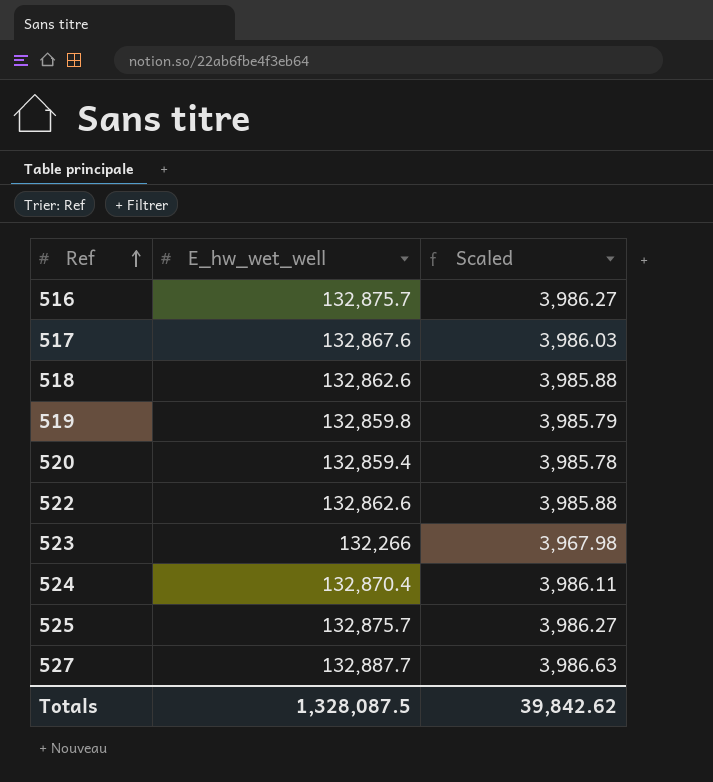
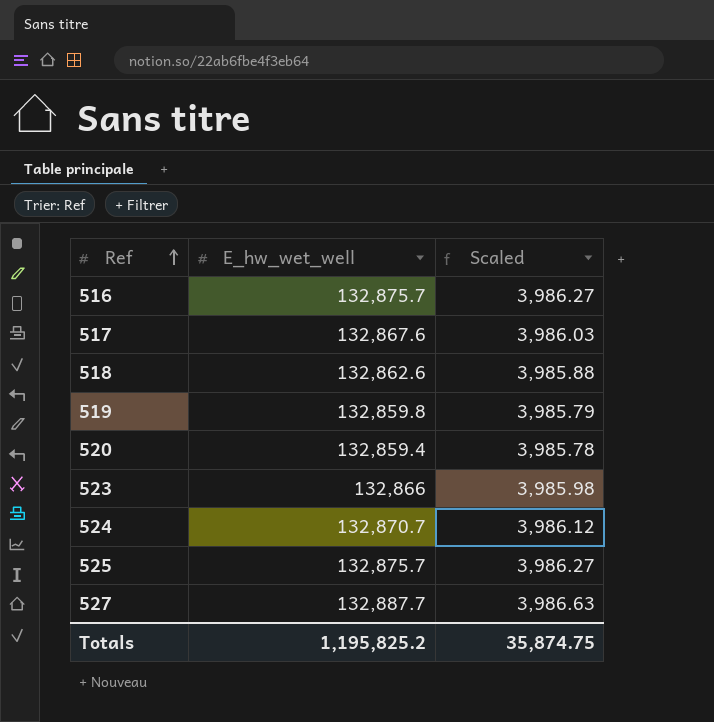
row 522: 132,862.6 | 3,985.88 -> none
523 | E_hw_wet_well: 132,266 -> 132,866
523 | Scaled: 3,967.98 -> 3,985.98
524 | E_hw_wet_well: 132,870.4 -> 132,870.7
524 | Scaled: 3,986.11 -> 3,986.12
Totals | E_hw_wet_well: 1,328,087.5 -> 1,195,825.2
Totals | Scaled: 39,842.62 -> 35,874.75

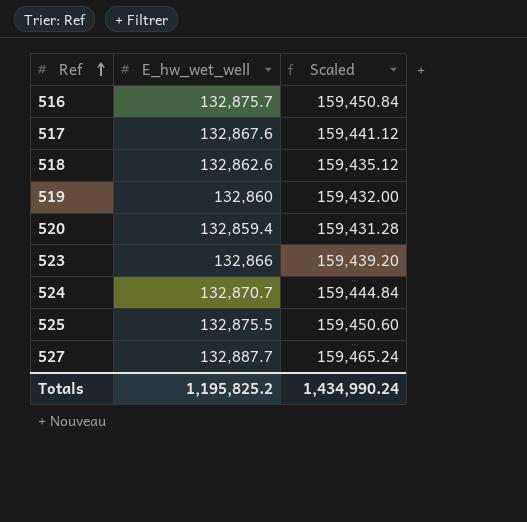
column Scaled | formula: [E_hw_wet_well] * 0.03 -> [E_hw_wet_well] * 1.2
519 | E_hw_wet_well: 132,859.8 -> 132,860
525 | E_hw_wet_well: 132,875.7 -> 132,875.5
Totals | Scaled: 35,874.75 -> 1,434,990.24

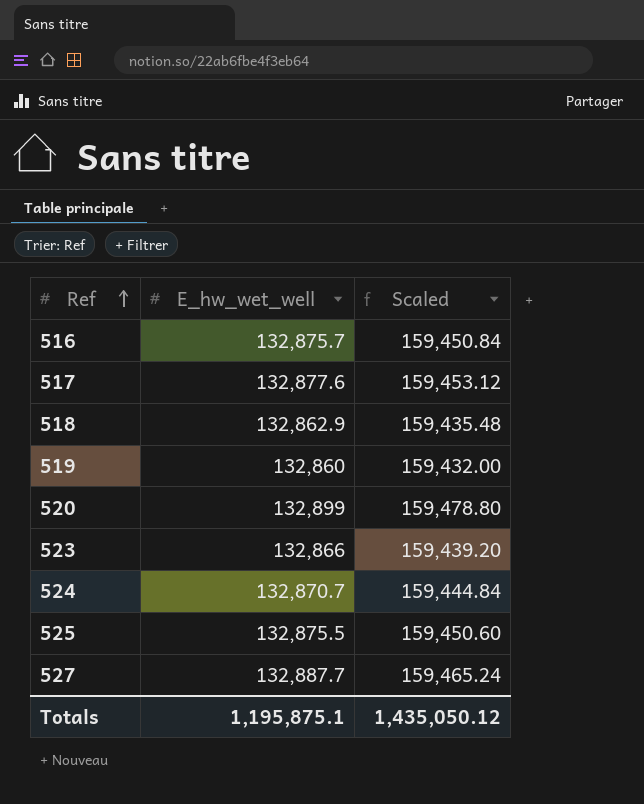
517 | E_hw_wet_well: 132,867.6 -> 132,877.6
517 | Scaled: 159,441.12 -> 159,453.12
518 | E_hw_wet_well: 132,862.6 -> 132,862.9
518 | Scaled: 159,435.12 -> 159,435.48
520 | E_hw_wet_well: 132,859.4 -> 132,899
520 | Scaled: 159,431.28 -> 159,478.80
Totals | E_hw_wet_well: 1,195,825.2 -> 1,195,875.1
Totals | Scaled: 1,434,990.24 -> 1,435,050.12

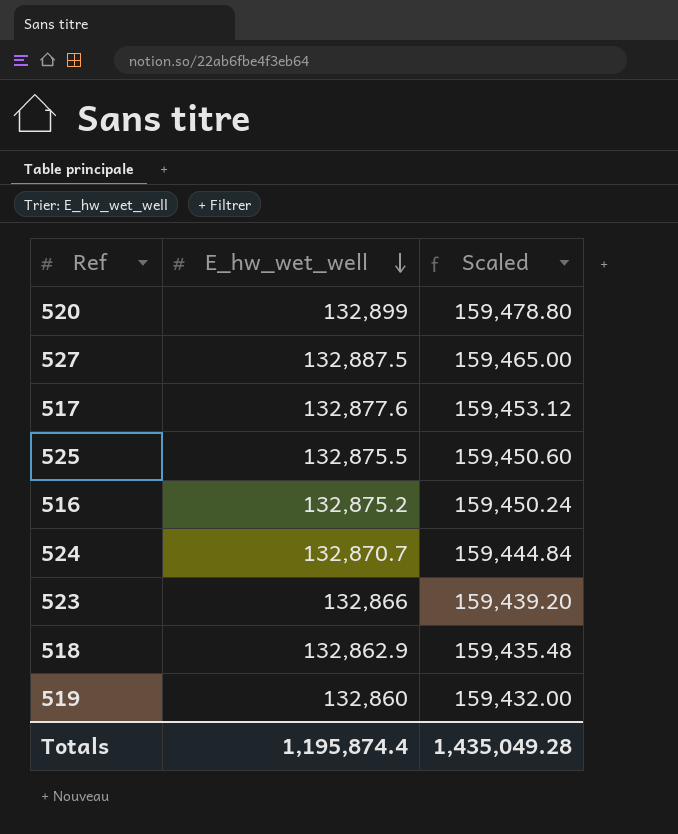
row order: Ref ascending -> E_hw_wet_well descending
527 | E_hw_wet_well: 132,887.7 -> 132,887.5
527 | Scaled: 159,465.24 -> 159,465.00
516 | E_hw_wet_well: 132,875.7 -> 132,875.2
516 | Scaled: 159,450.84 -> 159,450.24
Totals | E_hw_wet_well: 1,195,875.1 -> 1,195,874.4
Totals | Scaled: 1,435,050.12 -> 1,435,049.28

